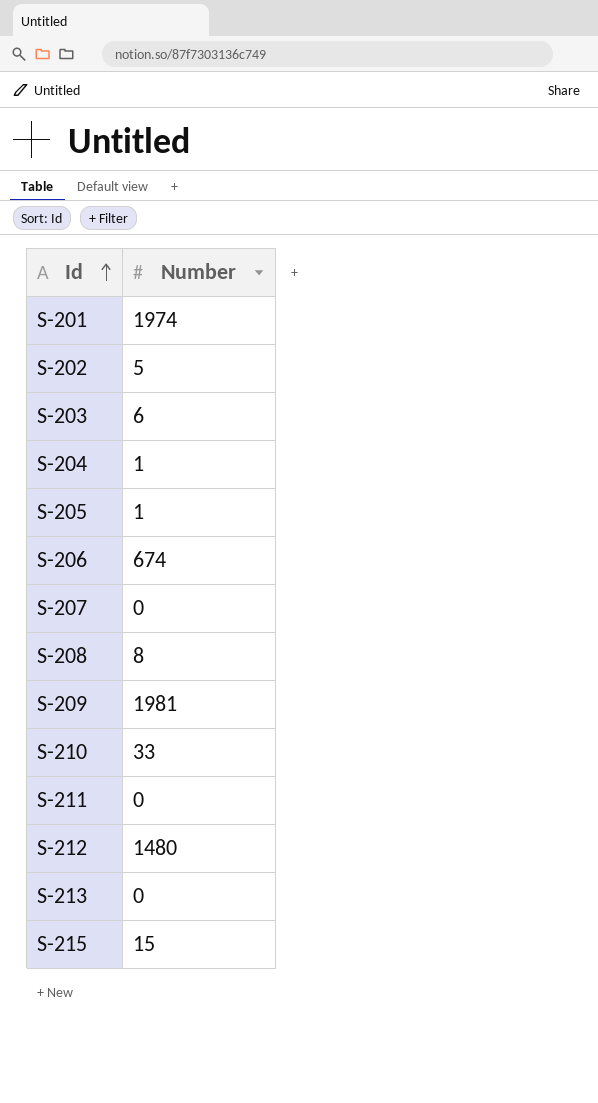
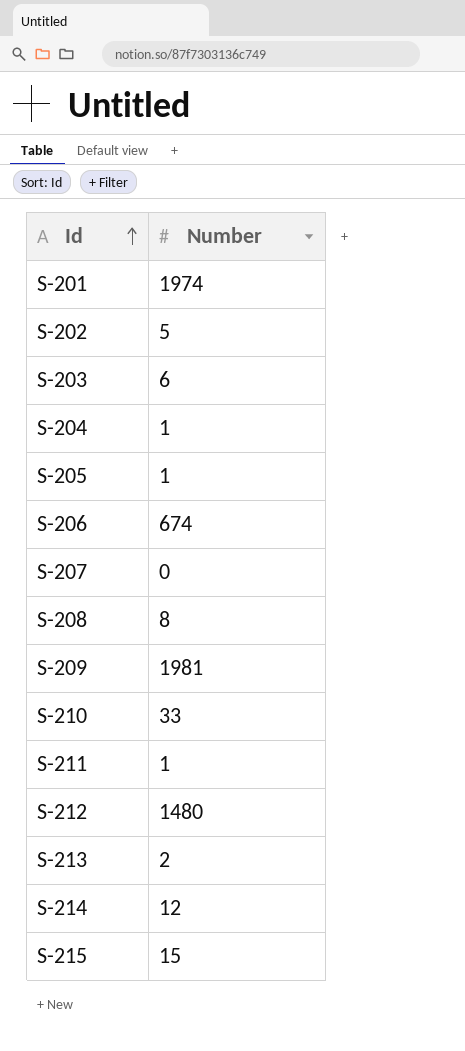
S-211 | Number: 0 -> 1
S-213 | Number: 0 -> 2
row S-214: none -> 12

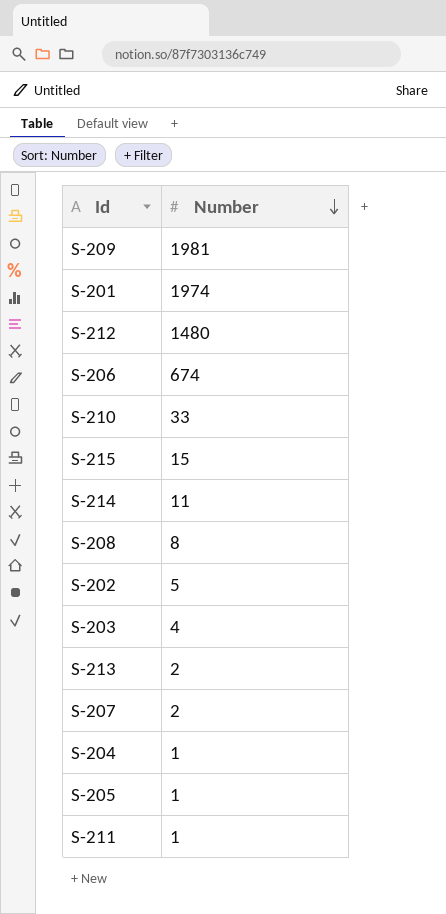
row order: Id ascending -> Number descending
S-214 | Number: 12 -> 11
S-203 | Number: 6 -> 4
S-207 | Number: 0 -> 2

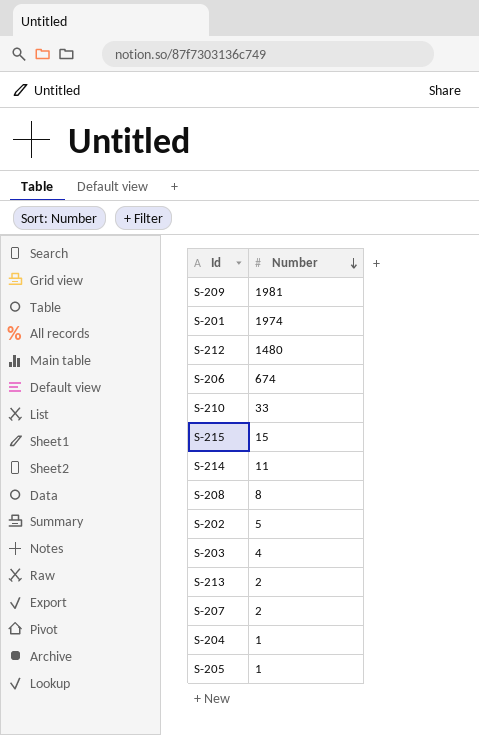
row S-211: 1 -> none

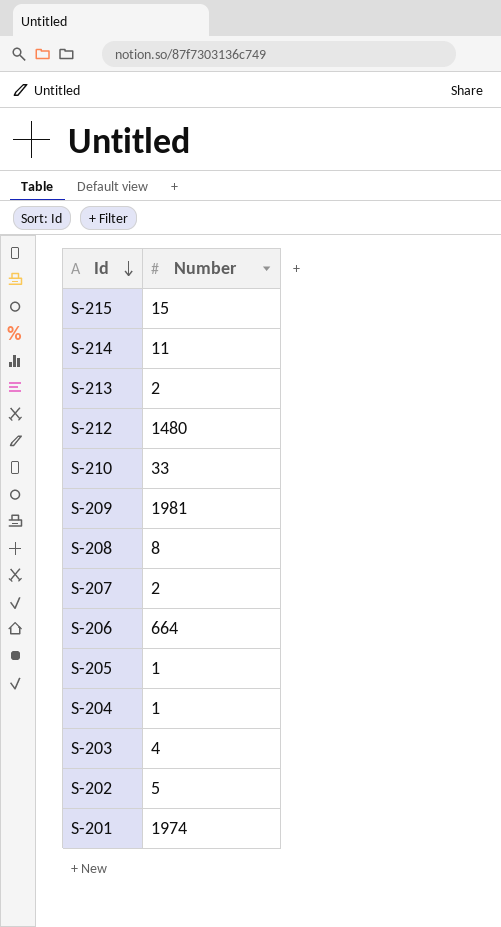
row order: Number descending -> Id descending
S-206 | Number: 674 -> 664

